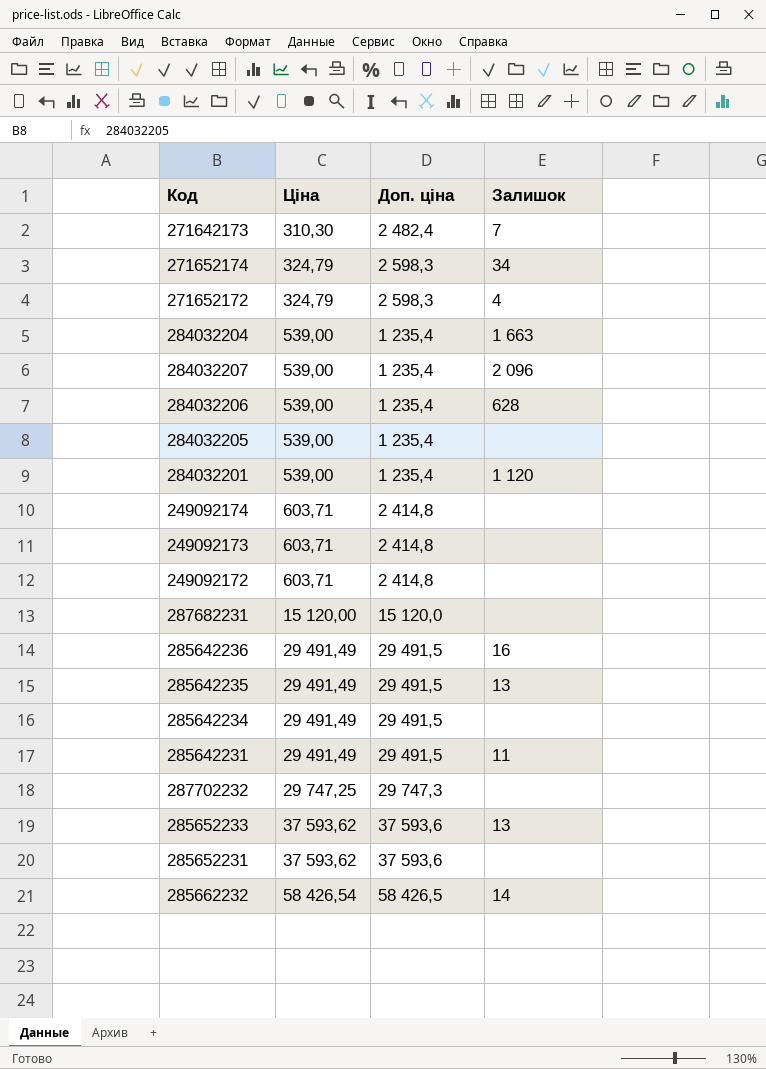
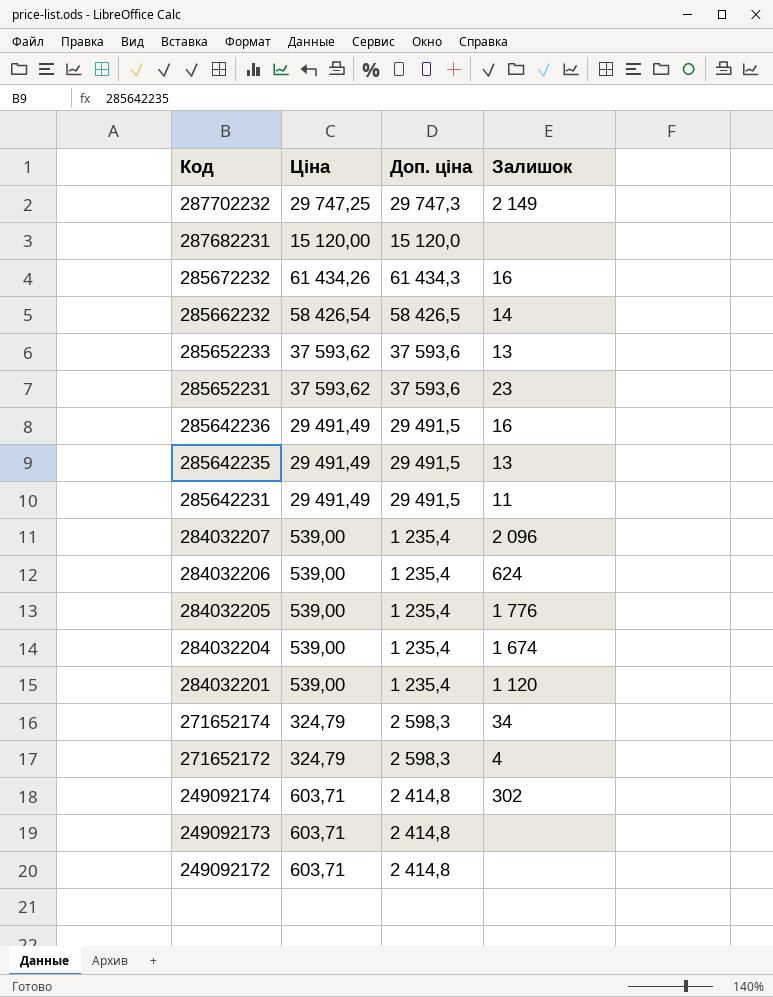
row order: Ціна ascending -> Код descending
row 271642173: 310,30 | 2 482,4 | 7 -> none
row 285642234: 29 491,49 | 29 491,5 | none -> none
287702232 | Залишок: none -> 2 149
row 285672232: none -> 61 434,26 | 61 434,3 | 16
285652231 | Залишок: none -> 23
284032206 | Залишок: 628 -> 624
284032205 | Залишок: none -> 1 776
284032204 | Залишок: 1 663 -> 1 674
249092174 | Залишок: none -> 302

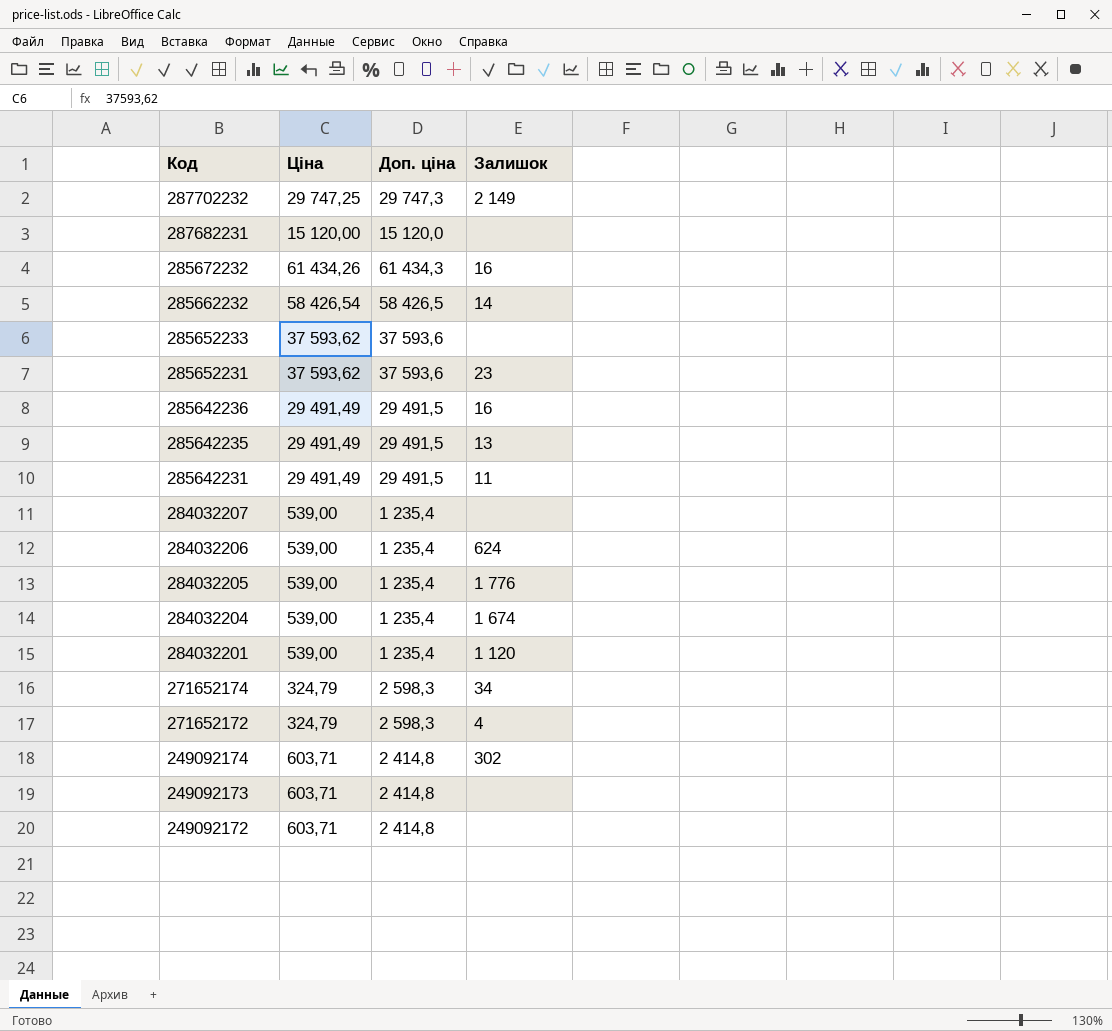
285652233 | Залишок: 13 -> none
284032207 | Залишок: 2 096 -> none

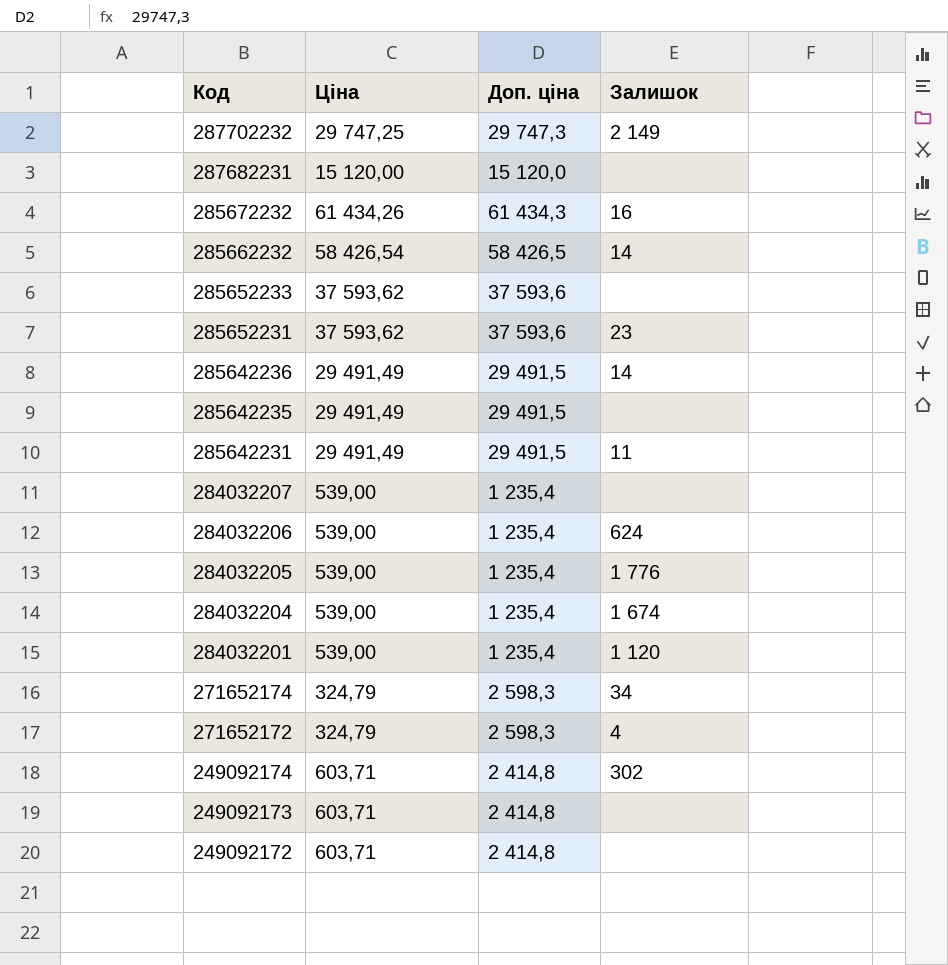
285642236 | Залишок: 16 -> 14
285642235 | Залишок: 13 -> none

